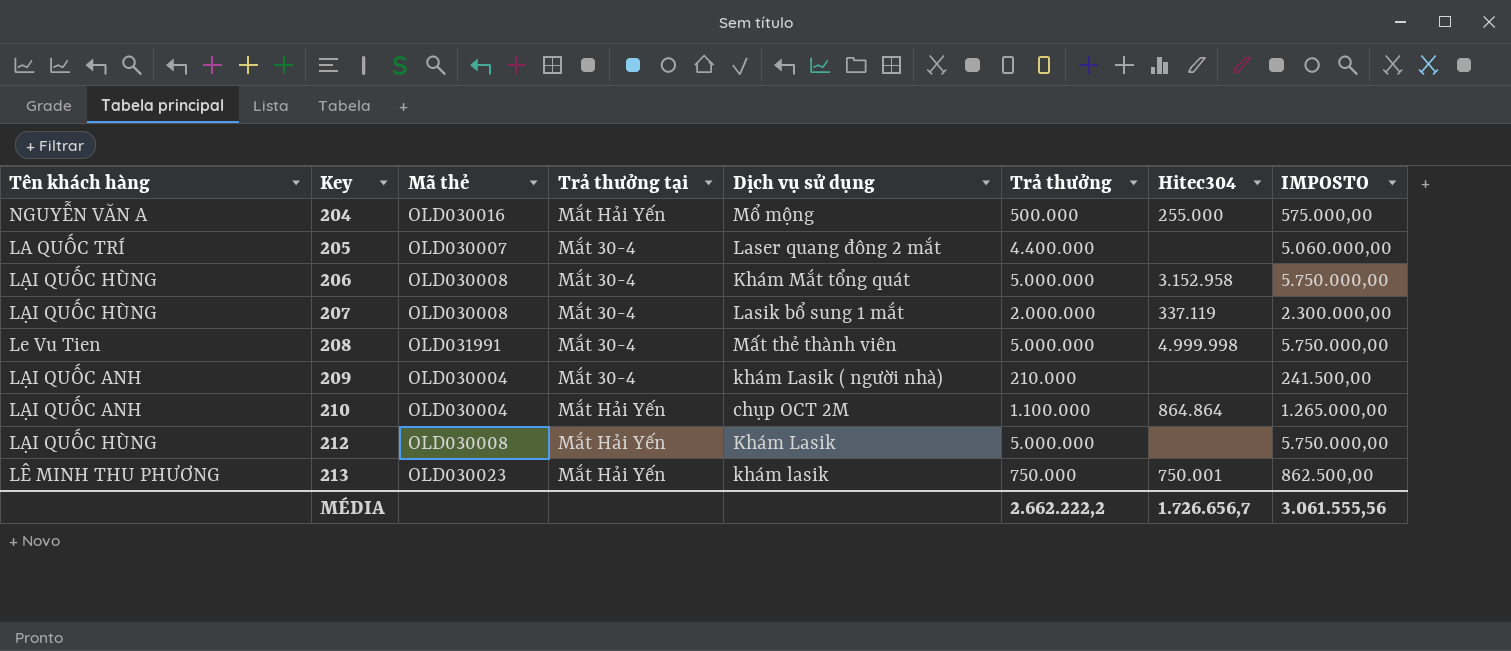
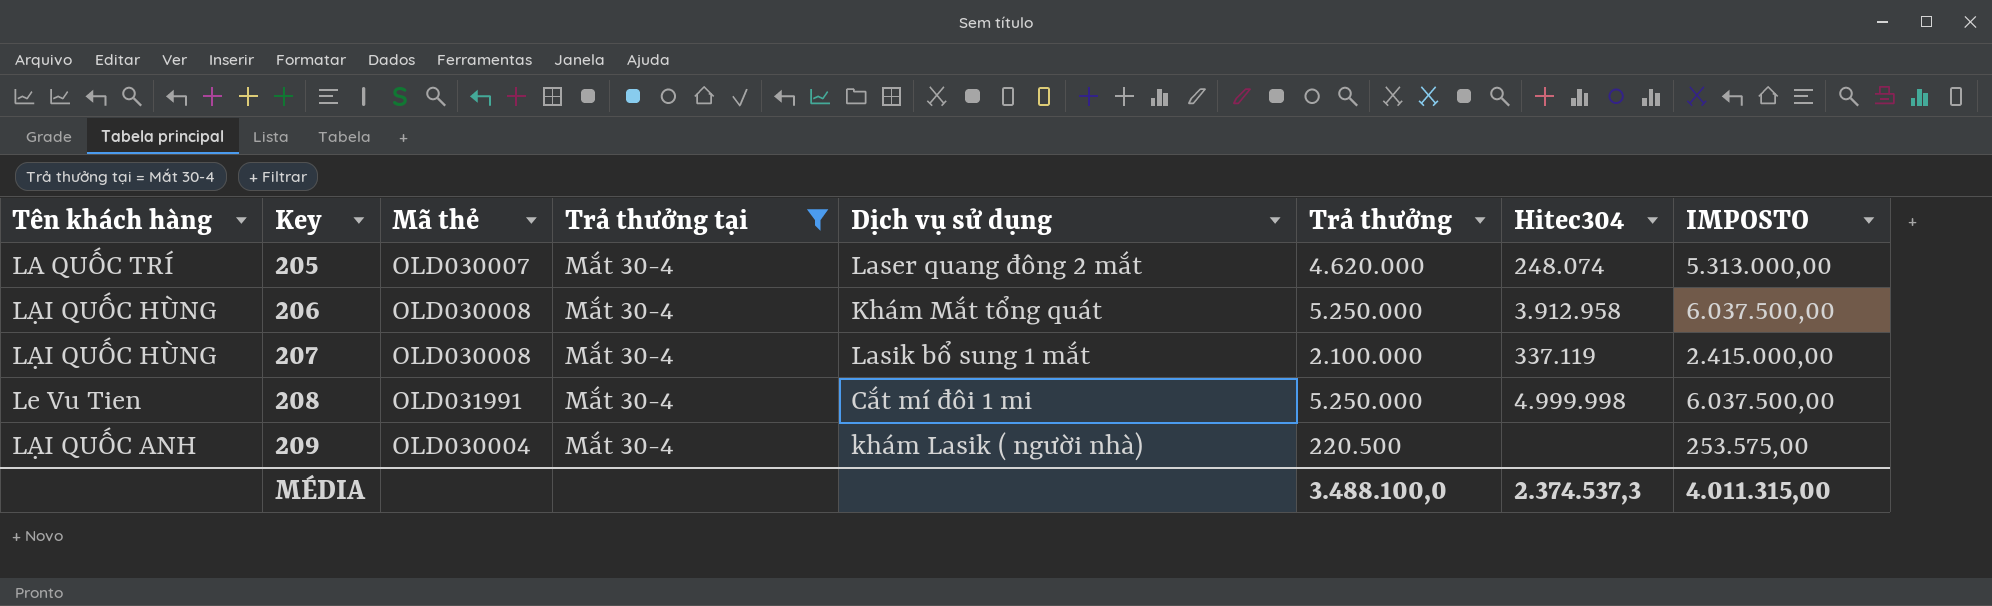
filter: none -> Trả thưởng tại = Mắt 30-4
205 | Trả thưởng: 4.400.000 -> 4.620.000
205 | Hitec304: none -> 248.074
205 | IMPOSTO: 5.060.000,00 -> 5.313.000,00
206 | Trả thưởng: 5.000.000 -> 5.250.000
206 | Hitec304: 3.152.958 -> 3.912.958
206 | IMPOSTO: 5.750.000,00 -> 6.037.500,00
207 | Trả thưởng: 2.000.000 -> 2.100.000
207 | IMPOSTO: 2.300.000,00 -> 2.415.000,00
208 | Dịch vụ sử dụng: Mất thẻ thành viên -> Cắt mí đôi 1 mi
208 | Trả thưởng: 5.000.000 -> 5.250.000
208 | IMPOSTO: 5.750.000,00 -> 6.037.500,00
209 | Trả thưởng: 210.000 -> 220.500
209 | IMPOSTO: 241.500,00 -> 253.575,00
MÉDIA | Trả thưởng: 2.662.222,2 -> 3.488.100,0
MÉDIA | Hitec304: 1.726.656,7 -> 2.374.537,3
MÉDIA | IMPOSTO: 3.061.555,56 -> 4.011.315,00

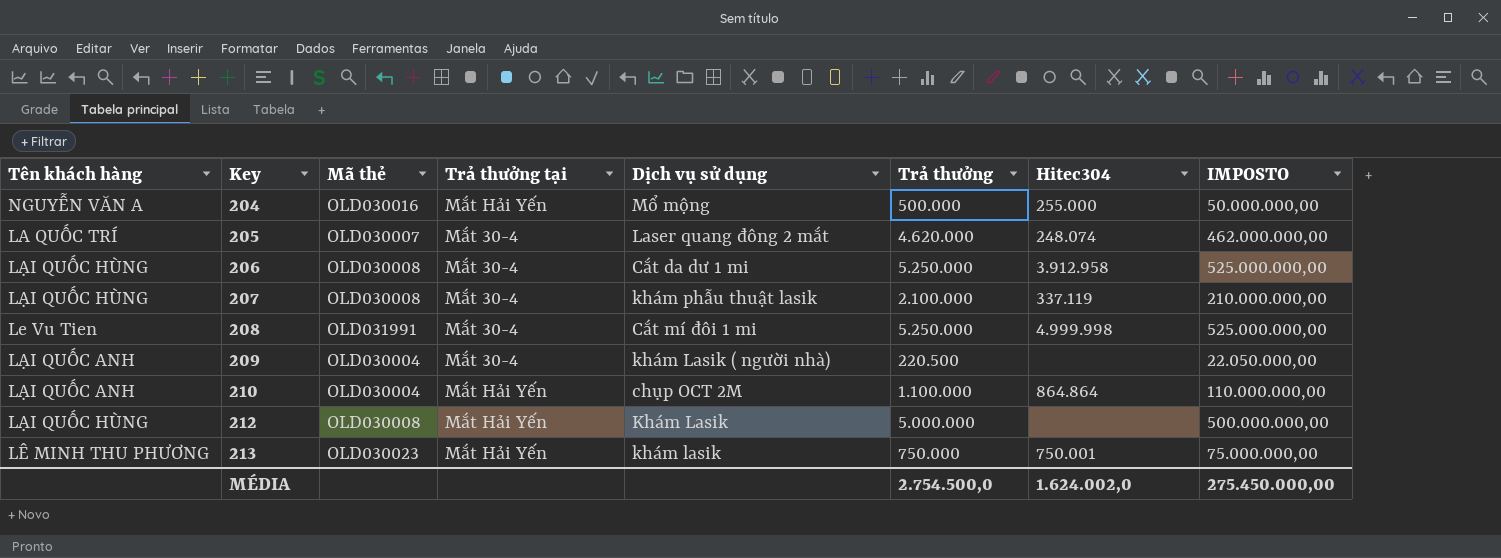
filter: Trả thưởng tại = Mắt 30-4 -> none
column IMPOSTO | formula: [Trả thưởng] * 1,15 -> [Trả thưởng] * 100
206 | Dịch vụ sử dụng: Khám Mắt tổng quát -> Cắt da dư 1 mi
207 | Dịch vụ sử dụng: Lasik bổ sung 1 mắt -> khám phẫu thuật lasik
MÉDIA | Trả thưởng: 3.488.100,0 -> 2.754.500,0
MÉDIA | Hitec304: 2.374.537,3 -> 1.624.002,0
MÉDIA | IMPOSTO: 4.011.315,00 -> 275.450.000,00

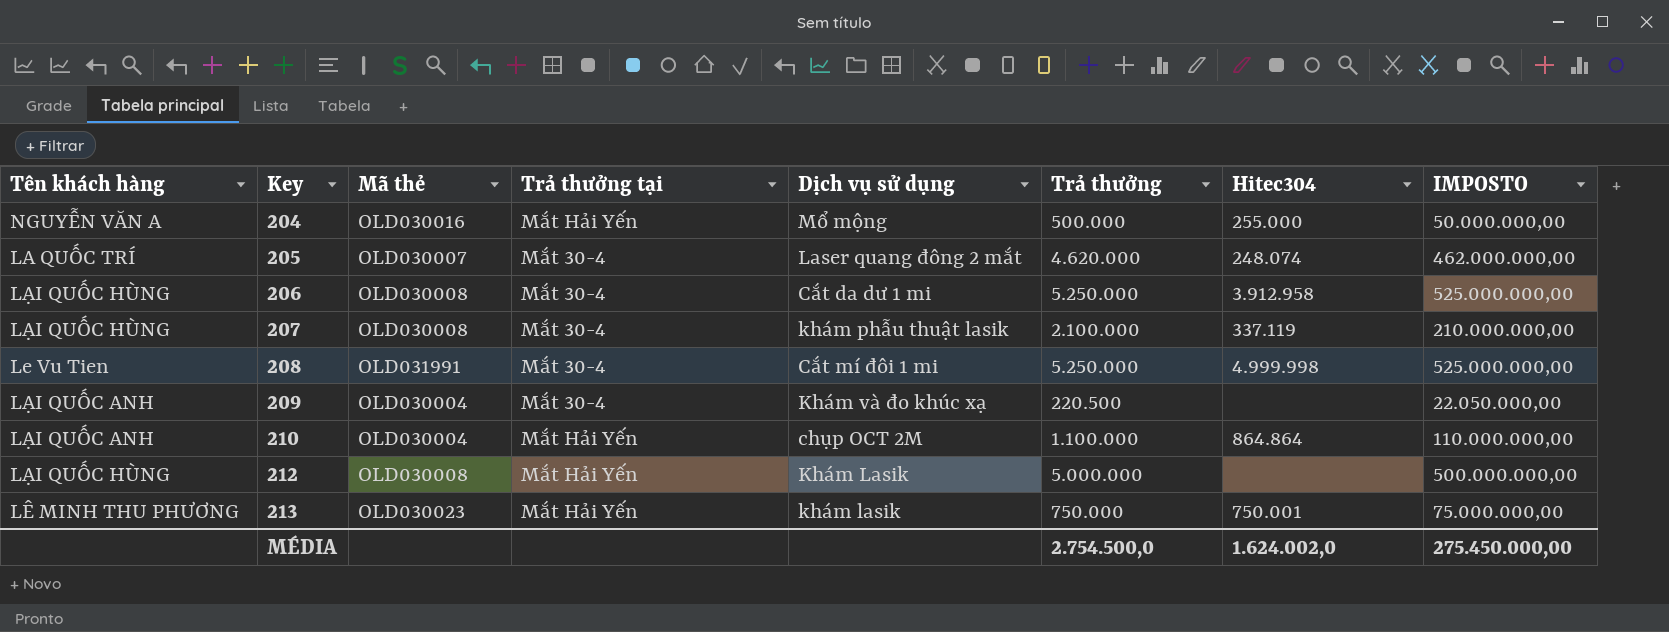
209 | Dịch vụ sử dụng: khám Lasik ( người nhà) -> Khám và đo khúc xạ

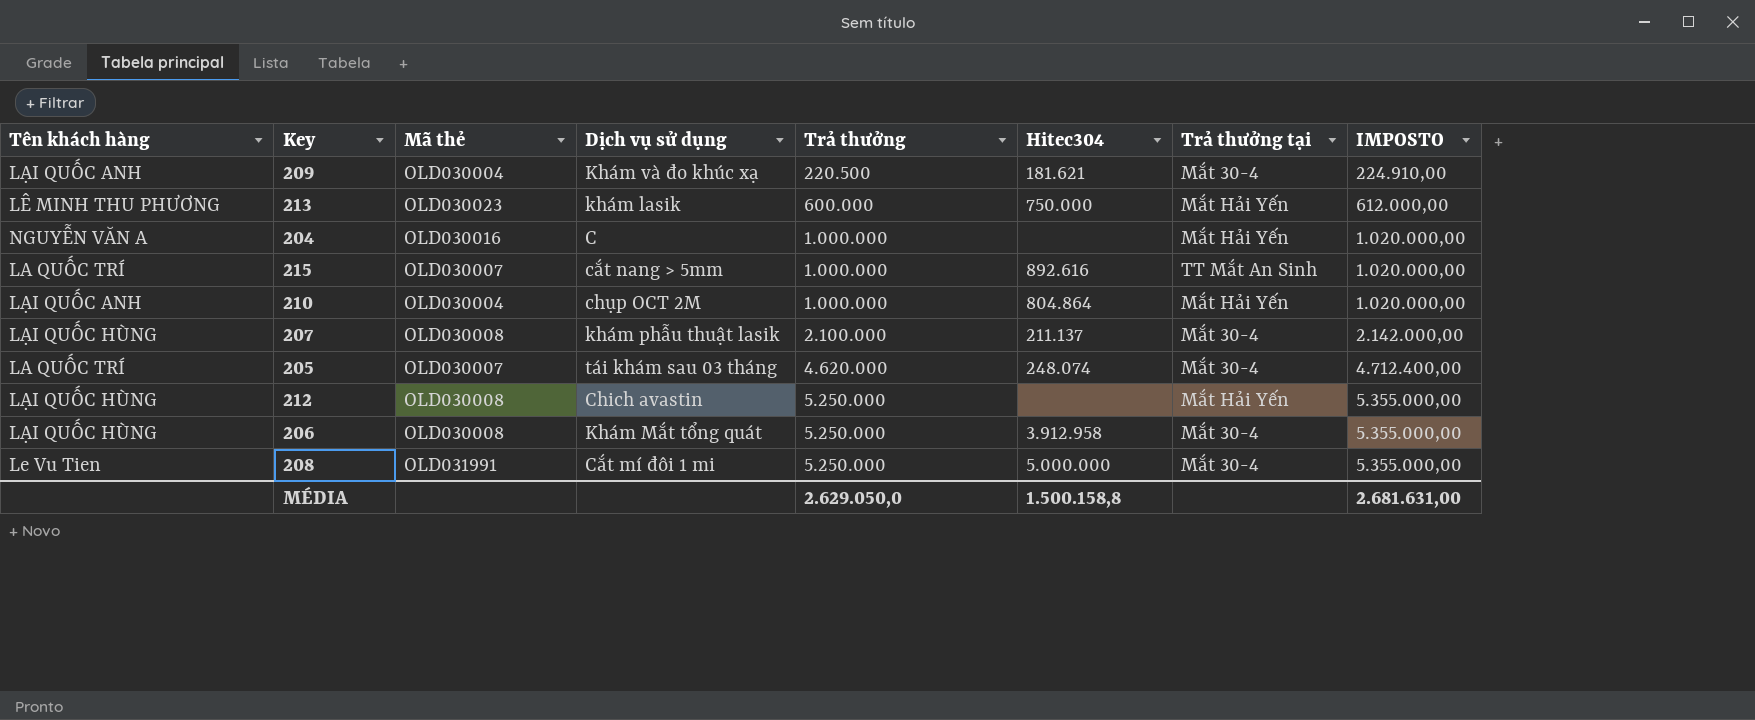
row order: Key ascending -> Trả thưởng ascending
column Trả thưởng tại | position: 4 -> 7
column IMPOSTO | formula: [Trả thưởng] * 100 -> [Trả thưởng] * 1,02
209 | Hitec304: none -> 181.621
213 | Trả thưởng: 750.000 -> 600.000
213 | Hitec304: 750.001 -> 750.000
204 | Dịch vụ sử dụng: Mổ mộng -> C
204 | Trả thưởng: 500.000 -> 1.000.000
204 | Hitec304: 255.000 -> none
row 215: none -> LA QUỐC TRÍ | OLD030007 | cắt nang > 5mm | 1.000.000 | 892.616 | TT Mắt An Sinh | 1.020.000,00
210 | Trả thưởng: 1.100.000 -> 1.000.000
210 | Hitec304: 864.864 -> 804.864
207 | Hitec304: 337.119 -> 211.137
205 | Dịch vụ sử dụng: Laser quang đông 2 mắt -> tái khám sau 03 tháng
212 | Dịch vụ sử dụng: Khám Lasik -> Chich avastin
212 | Trả thưởng: 5.000.000 -> 5.250.000
206 | Dịch vụ sử dụng: Cắt da dư 1 mi -> Khám Mắt tổng quát
208 | Hitec304: 4.999.998 -> 5.000.000
MÉDIA | Trả thưởng: 2.754.500,0 -> 2.629.050,0
MÉDIA | Hitec304: 1.624.002,0 -> 1.500.158,8
MÉDIA | IMPOSTO: 275.450.000,00 -> 2.681.631,00

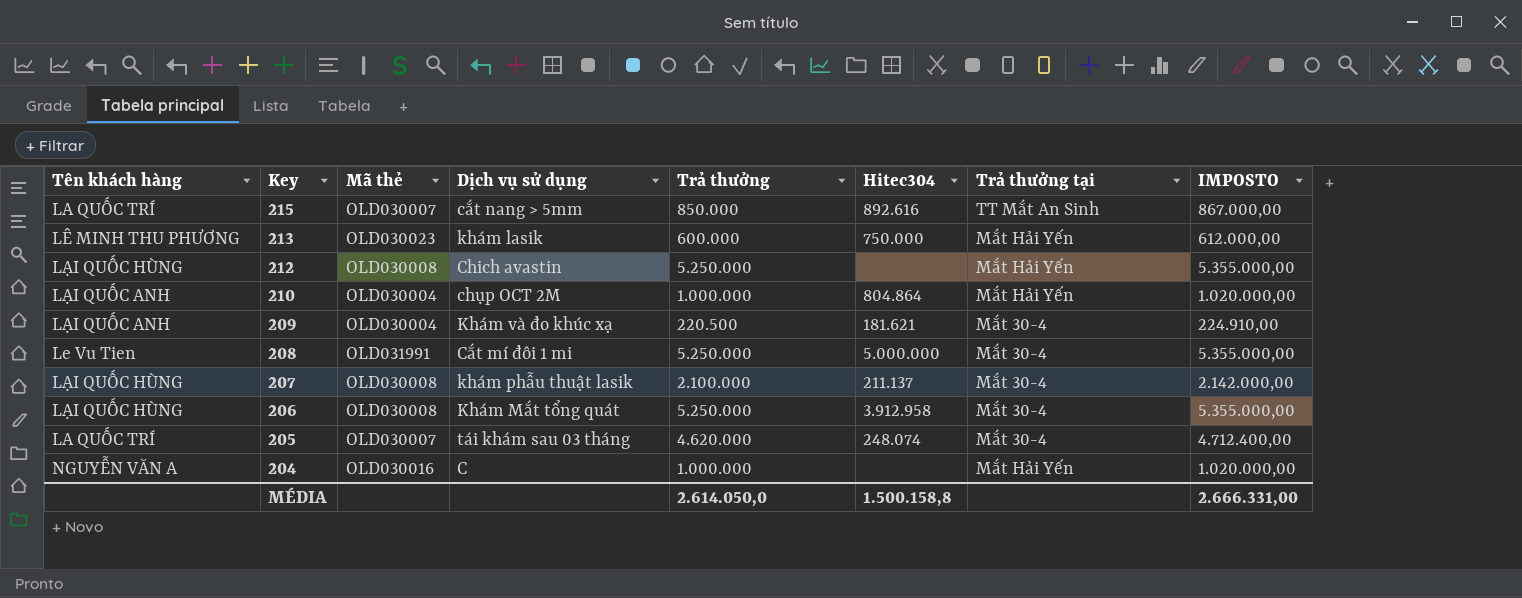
row order: Trả thưởng ascending -> Key descending
215 | Trả thưởng: 1.000.000 -> 850.000
215 | IMPOSTO: 1.020.000,00 -> 867.000,00
MÉDIA | Trả thưởng: 2.629.050,0 -> 2.614.050,0
MÉDIA | IMPOSTO: 2.681.631,00 -> 2.666.331,00

